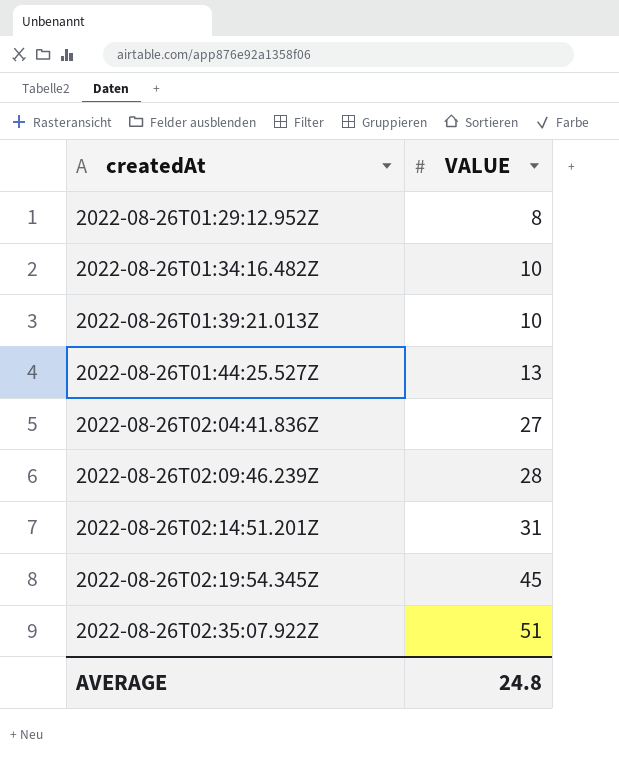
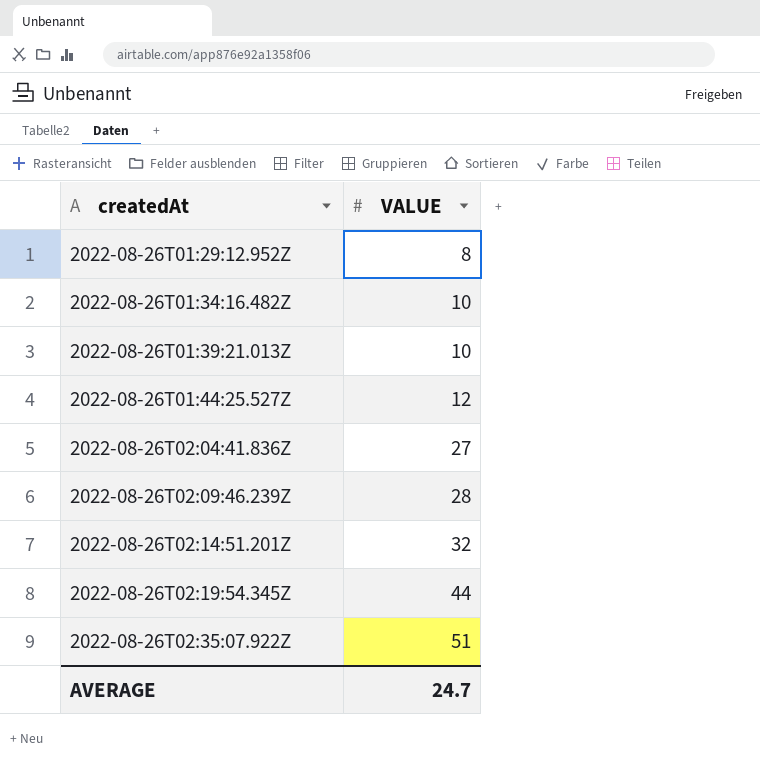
2022-08-26T01:44:25.527Z | VALUE: 13 -> 12
2022-08-26T02:14:51.201Z | VALUE: 31 -> 32
2022-08-26T02:19:54.345Z | VALUE: 45 -> 44
AVERAGE | VALUE: 24.8 -> 24.7

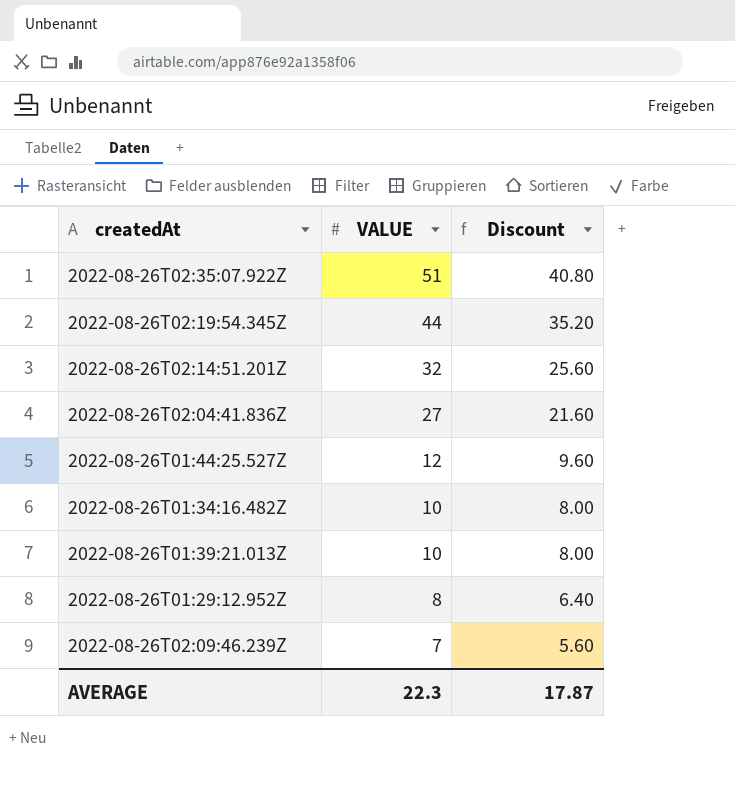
row order: createdAt ascending -> VALUE descending
column Discount | formula: none -> [VALUE] * 0.8
2022-08-26T02:09:46.239Z | VALUE: 28 -> 7
AVERAGE | VALUE: 24.7 -> 22.3

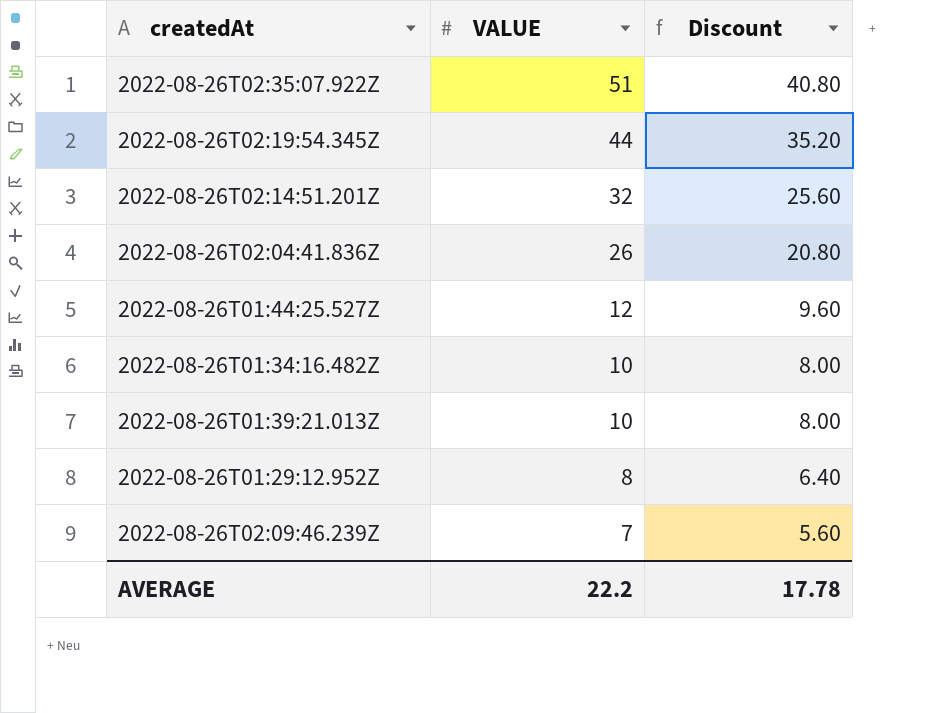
2022-08-26T02:04:41.836Z | VALUE: 27 -> 26
2022-08-26T02:04:41.836Z | Discount: 21.60 -> 20.80
AVERAGE | VALUE: 22.3 -> 22.2
AVERAGE | Discount: 17.87 -> 17.78

